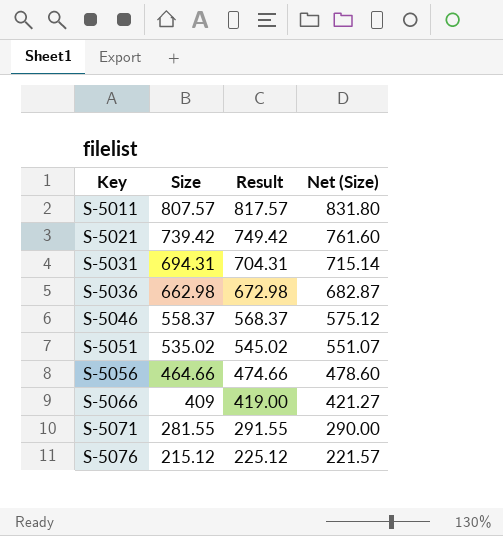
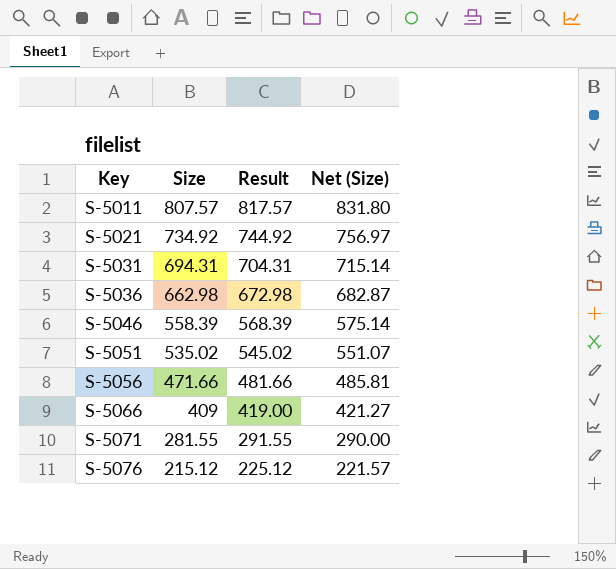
S-5021 | Size: 739.42 -> 734.92
S-5021 | Result: 749.42 -> 744.92
S-5021 | Net (Size): 761.60 -> 756.97
S-5046 | Size: 558.37 -> 558.39
S-5046 | Result: 568.37 -> 568.39
S-5046 | Net (Size): 575.12 -> 575.14
S-5056 | Size: 464.66 -> 471.66
S-5056 | Result: 474.66 -> 481.66
S-5056 | Net (Size): 478.60 -> 485.81

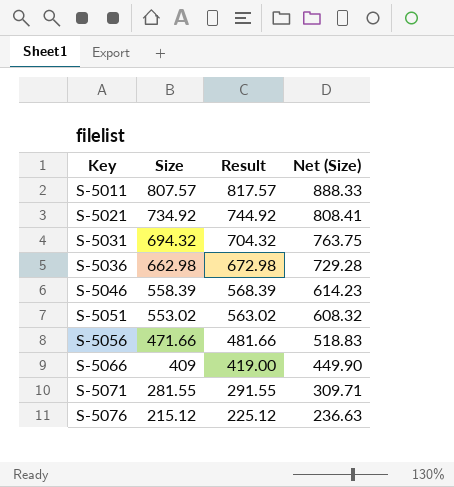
column Net (Size) | formula: [Size] * 1.03 -> [Size] * 1.1
S-5031 | Size: 694.31 -> 694.32
S-5031 | Result: 704.31 -> 704.32
S-5051 | Size: 535.02 -> 553.02
S-5051 | Result: 545.02 -> 563.02

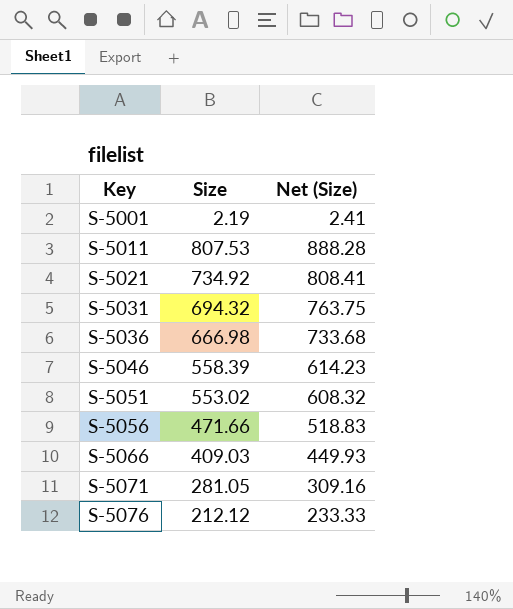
column Result | formula: [Size] + 10 -> none
row S-5001: none -> 2.19 | 2.41
S-5011 | Size: 807.57 -> 807.53
S-5011 | Net (Size): 888.33 -> 888.28
S-5036 | Size: 662.98 -> 666.98
S-5036 | Net (Size): 729.28 -> 733.68
S-5066 | Size: 409 -> 409.03
S-5066 | Net (Size): 449.90 -> 449.93
S-5071 | Size: 281.55 -> 281.05
S-5071 | Net (Size): 309.71 -> 309.16
S-5076 | Size: 215.12 -> 212.12
S-5076 | Net (Size): 236.63 -> 233.33

